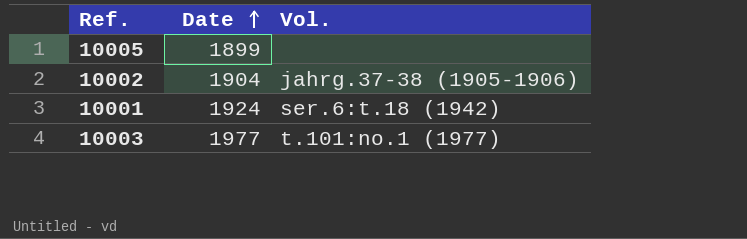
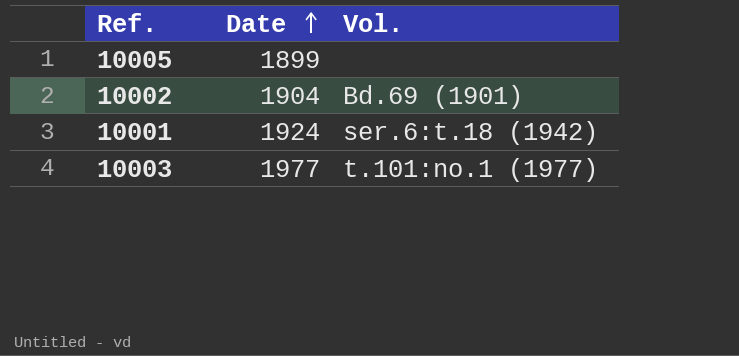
10002 | Vol.: jahrg.37-38 (1905-1906) -> Bd.69 (1901)

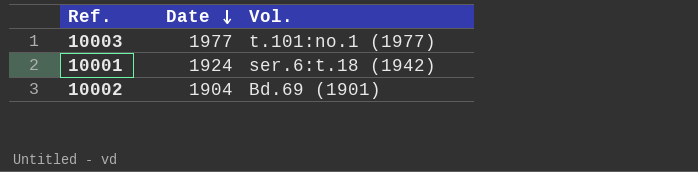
row order: Date ascending -> Date descending
row 10005: 1899 | none -> none

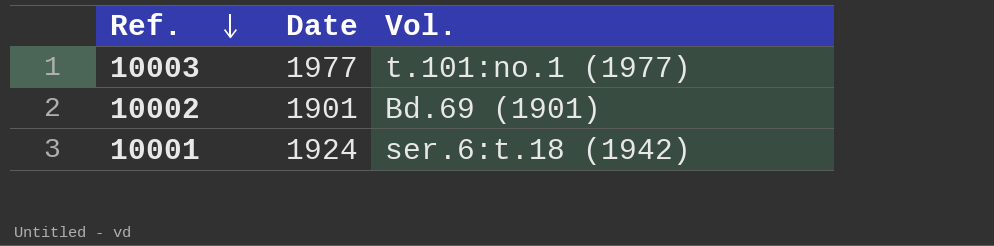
row order: Date descending -> Ref. descending
10002 | Date: 1904 -> 1901

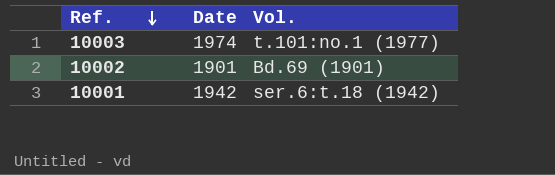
10003 | Date: 1977 -> 1974
10001 | Date: 1924 -> 1942

